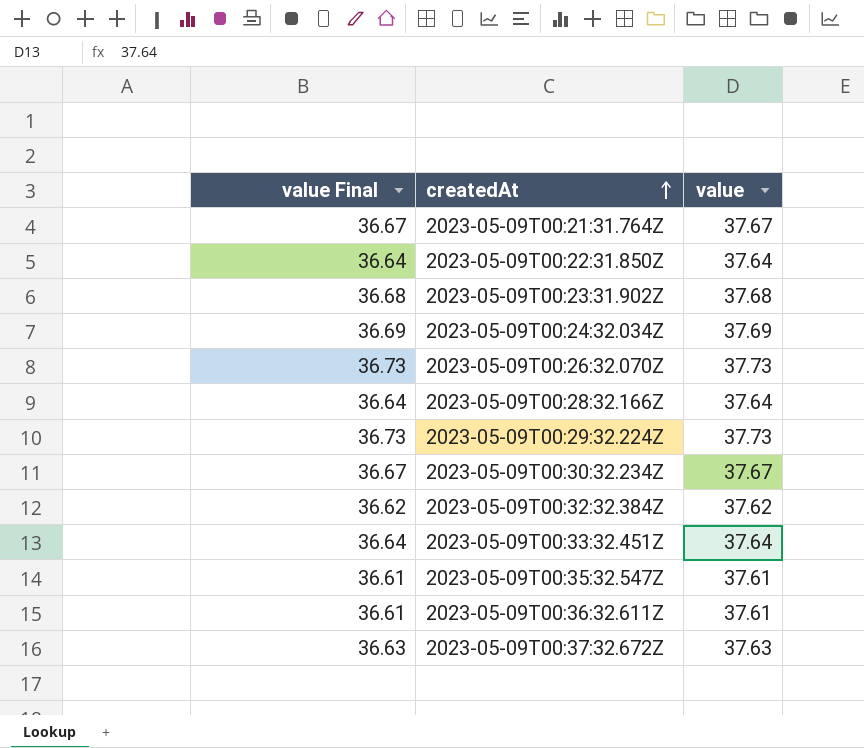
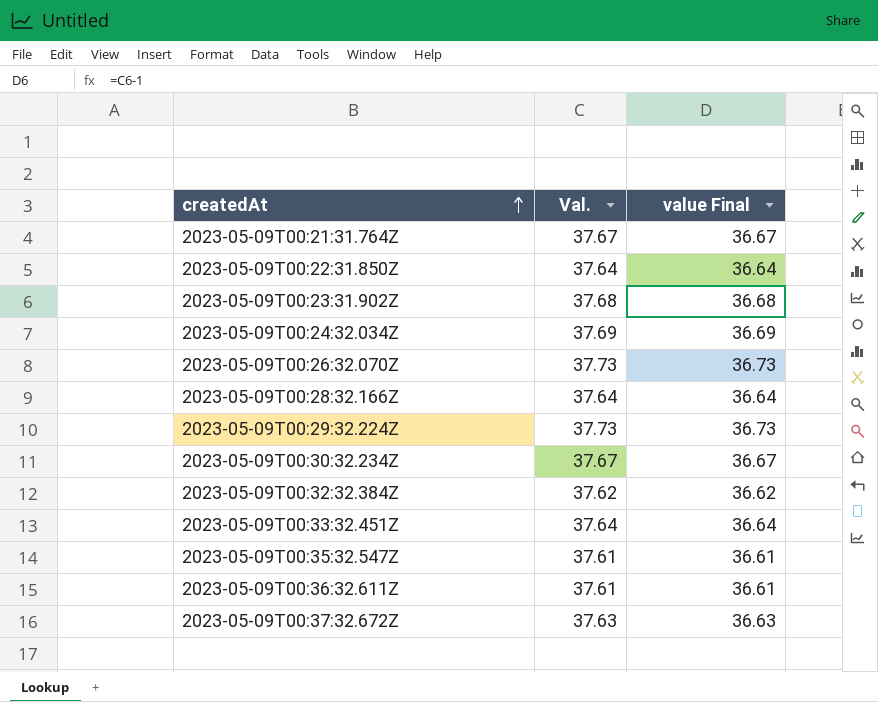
column name: value -> Val.
column value Final | position: 1 -> 3

